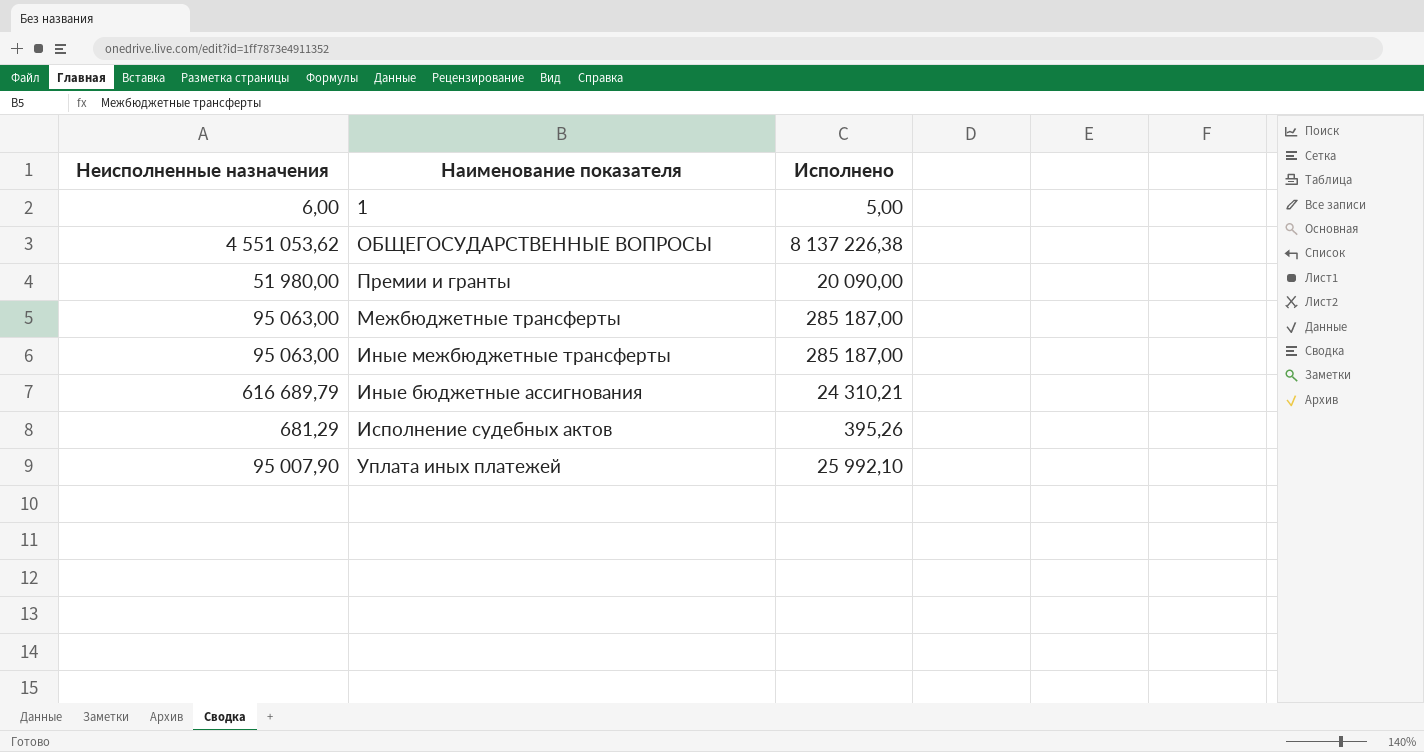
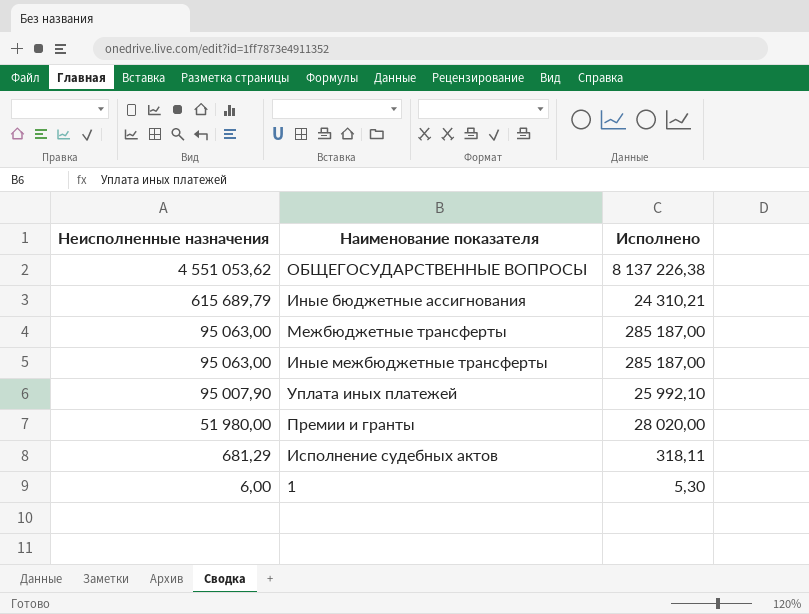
row order: none -> Неисполненные назначения descending
Иные бюджетные ассигнования | Неисполненные назначения: 616 689,79 -> 615 689,79
Премии и гранты | Исполнено: 20 090,00 -> 28 020,00
Исполнение судебных актов | Исполнено: 395,26 -> 318,11
1 | Исполнено: 5,00 -> 5,30

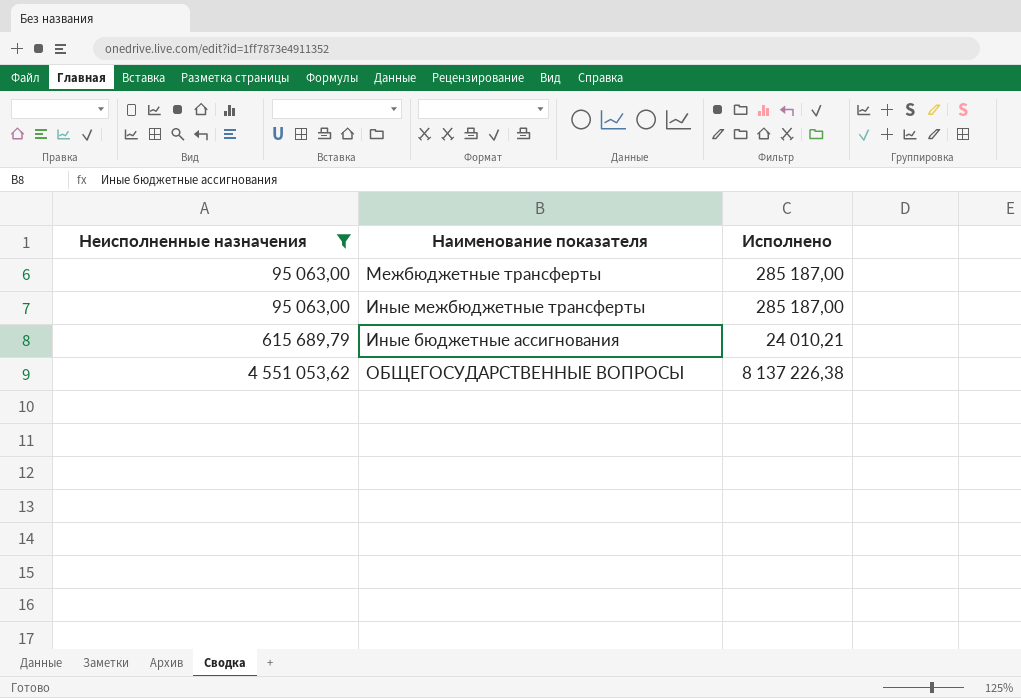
filter: none -> Неисполненные назначения >= 95 063,00
row order: Неисполненные назначения descending -> Неисполненные назначения ascending
Иные бюджетные ассигнования | Исполнено: 24 310,21 -> 24 010,21

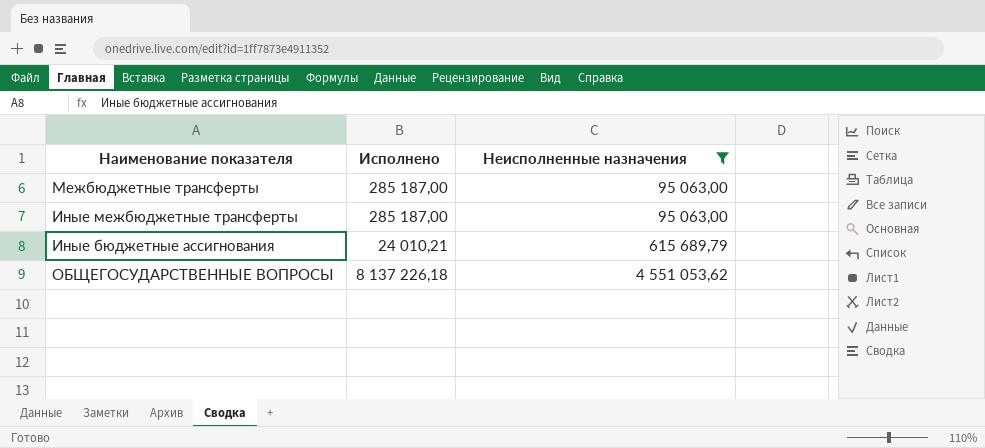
column Неисполненные назначения | position: 1 -> 3
ОБЩЕГОСУДАРСТВЕННЫЕ ВОПРОСЫ | Исполнено: 8 137 226,38 -> 8 137 226,18

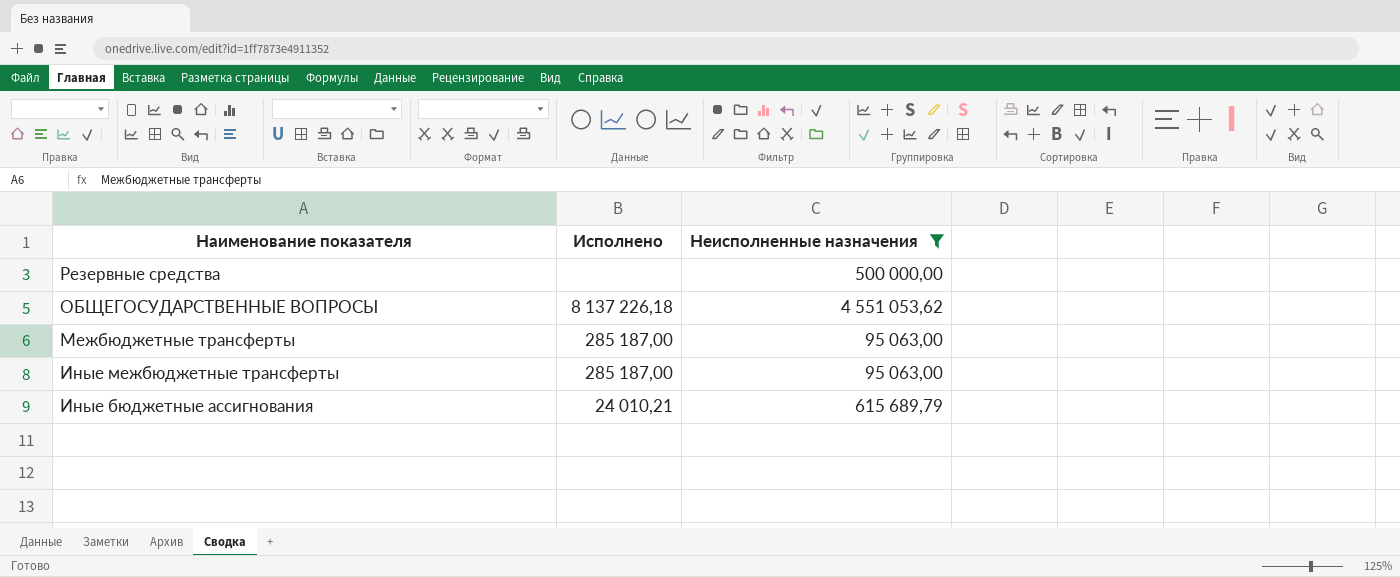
row order: Неисполненные назначения ascending -> Наименование показателя descending
row Резервные средства: none -> none | 500 000,00

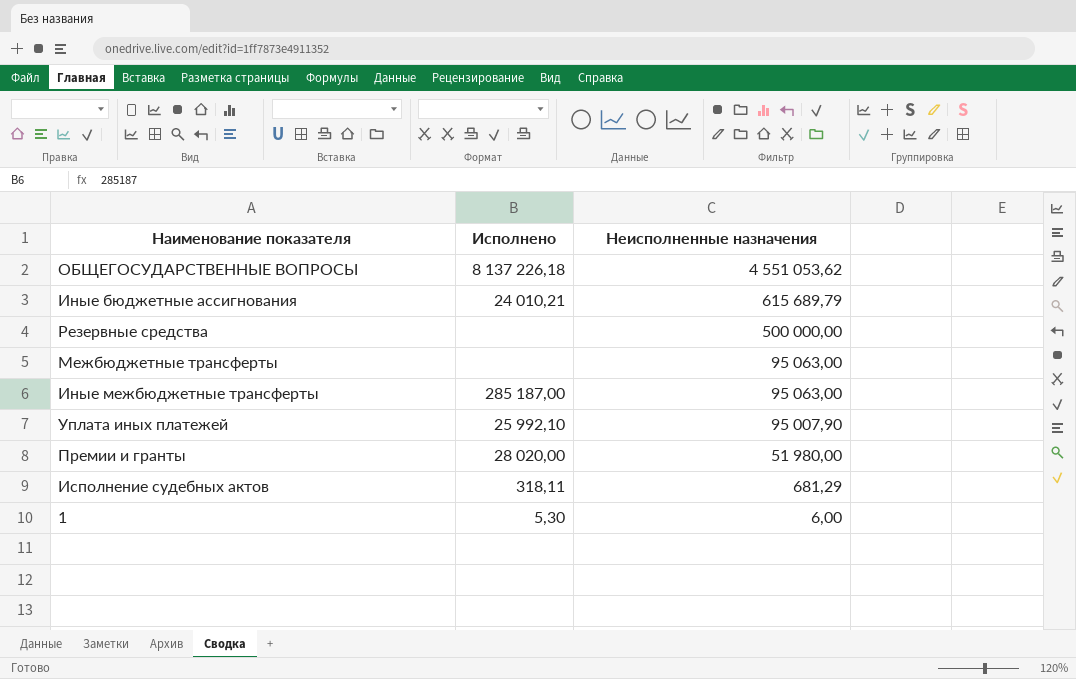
filter: Неисполненные назначения >= 95 063,00 -> none
row order: Наименование показателя descending -> Неисполненные назначения descending
Межбюджетные трансферты | Исполнено: 285 187,00 -> none

